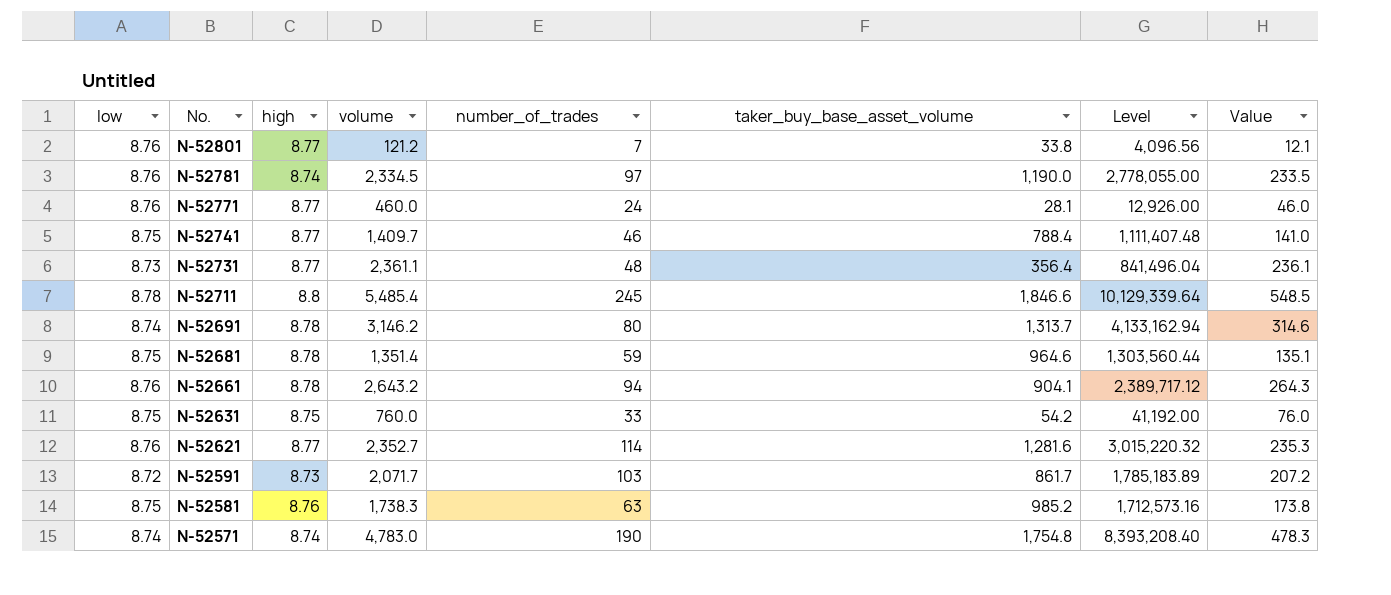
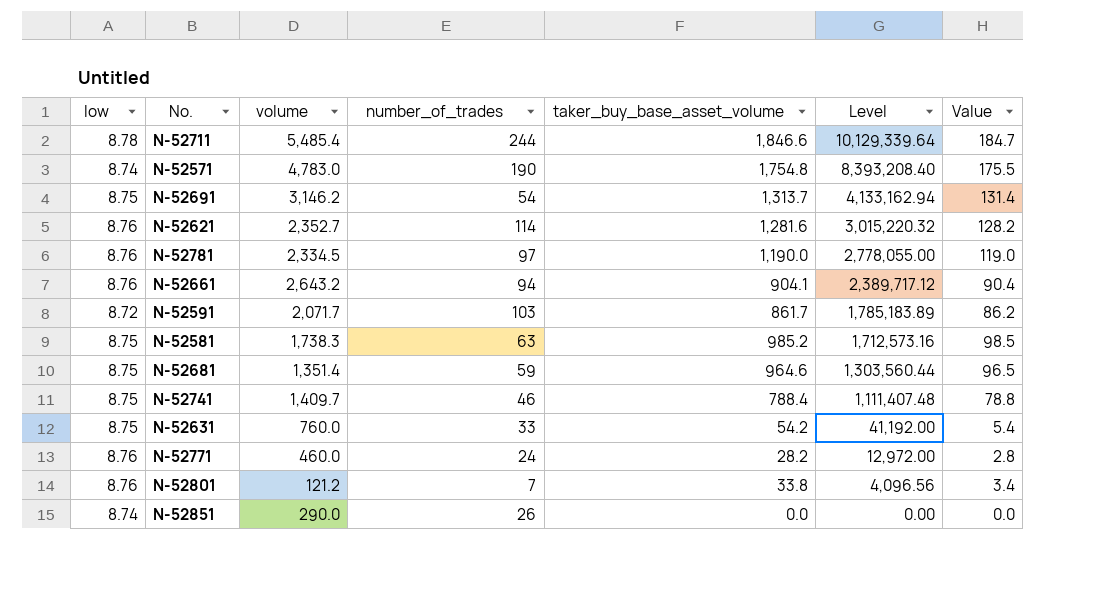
row order: No. descending -> Level descending
column high | position: 3 -> none
column Value | formula: [volume] * 0.1 -> [taker_buy_base_asset_volume] * 0.1
row N-52731: 8.73 | 8.77 | 2,361.1 | 48 | 356.4 | 841,496.04 | 236.1 -> none
N-52711 | number_of_trades: 245 -> 244
N-52691 | low: 8.74 -> 8.75
N-52691 | number_of_trades: 80 -> 54
N-52771 | taker_buy_base_asset_volume: 28.1 -> 28.2
N-52771 | Level: 12,926.00 -> 12,972.00
row N-52851: none -> 8.74 | 290.0 | 26 | 0.0 | 0.00 | 0.0

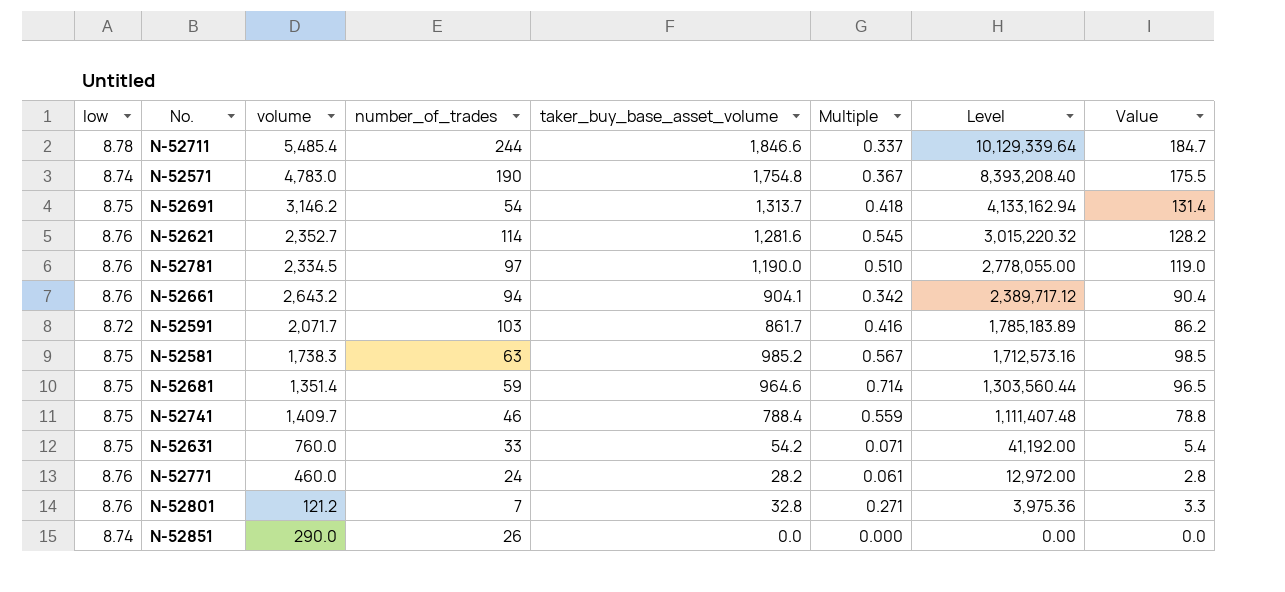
column Multiple | formula: none -> [taker_buy_base_asset_volume] / [volume]
N-52801 | taker_buy_base_asset_volume: 33.8 -> 32.8
N-52801 | Level: 4,096.56 -> 3,975.36
N-52801 | Value: 3.4 -> 3.3

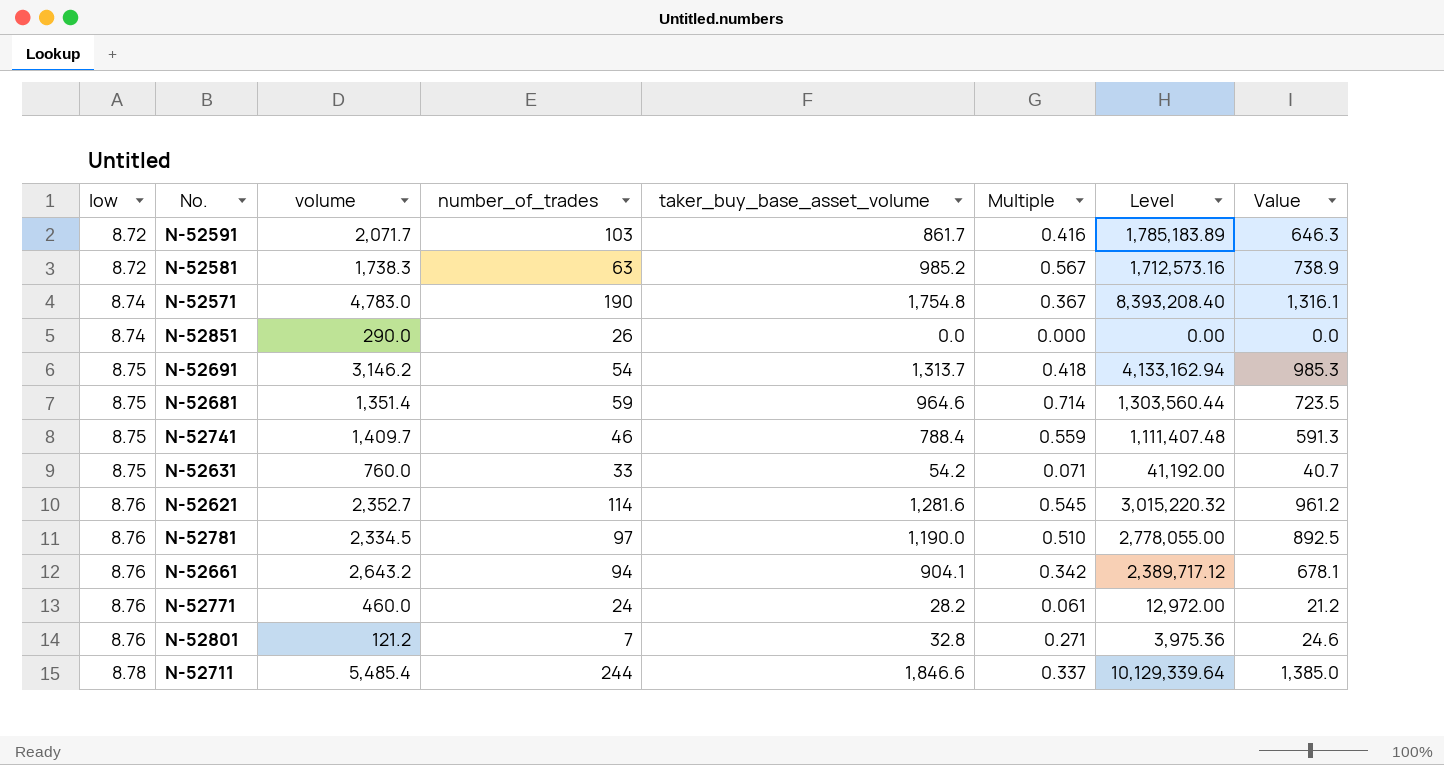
row order: Level descending -> low ascending
column Value | formula: [taker_buy_base_asset_volume] * 0.1 -> [taker_buy_base_asset_volume] * 0.75
N-52581 | low: 8.75 -> 8.72

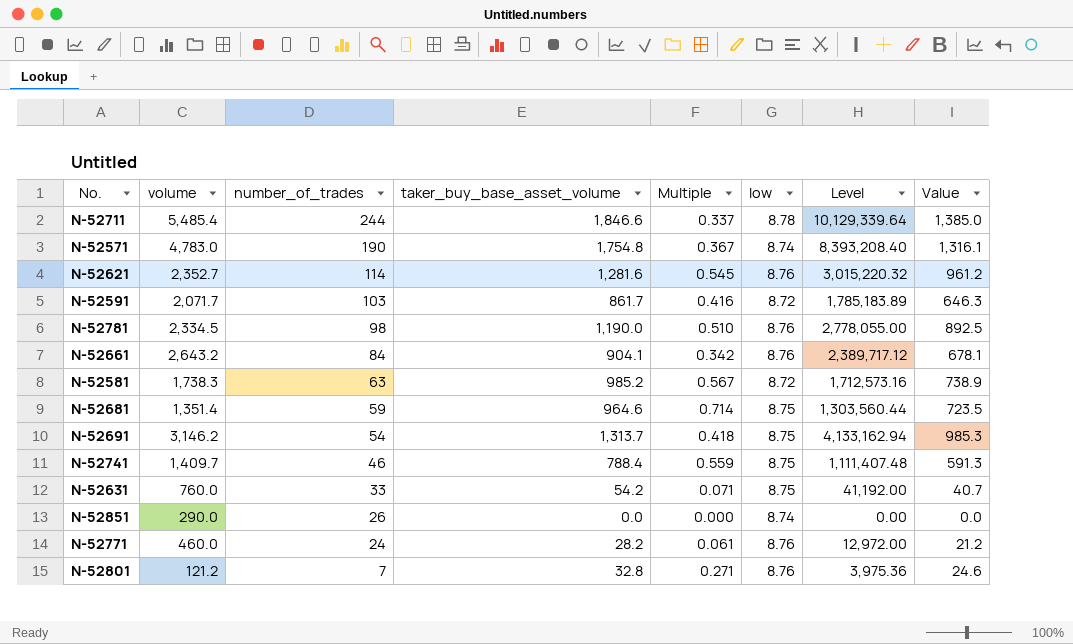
row order: low ascending -> number_of_trades descending
column low | position: 1 -> 6
N-52781 | number_of_trades: 97 -> 98
N-52661 | number_of_trades: 94 -> 84

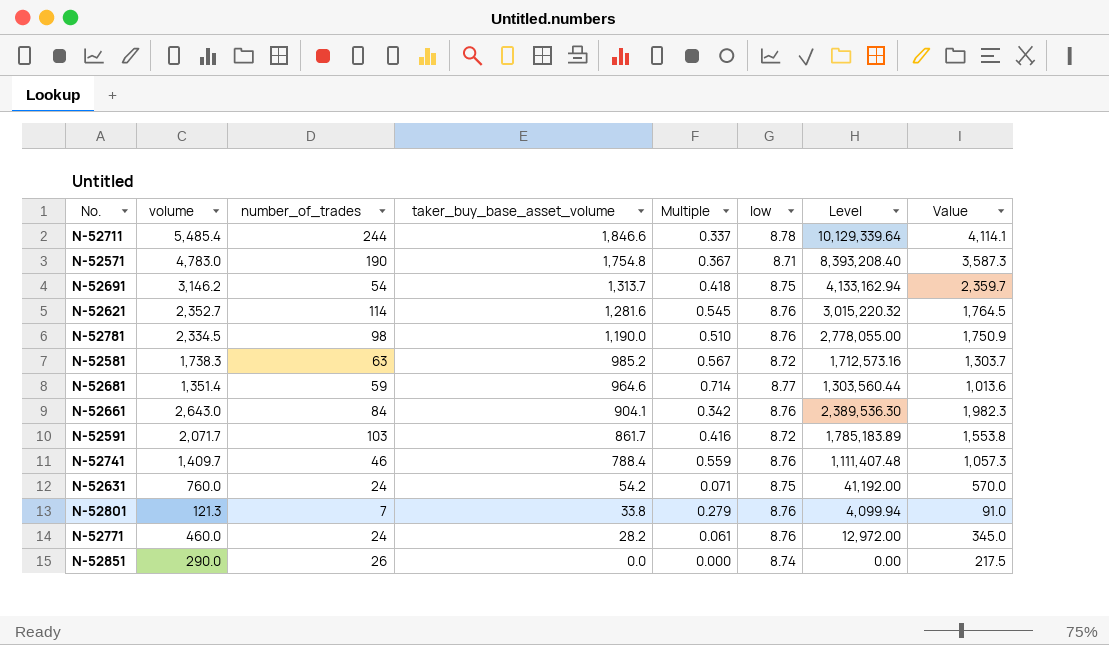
row order: number_of_trades descending -> taker_buy_base_asset_volume descending
column Value | formula: [taker_buy_base_asset_volume] * 0.75 -> [volume] * 0.75
N-52571 | low: 8.74 -> 8.71
N-52681 | low: 8.75 -> 8.77
N-52661 | volume: 2,643.2 -> 2,643.0
N-52661 | Level: 2,389,717.12 -> 2,389,536.30
N-52741 | low: 8.75 -> 8.76
N-52631 | number_of_trades: 33 -> 24
N-52801 | volume: 121.2 -> 121.3
N-52801 | taker_buy_base_asset_volume: 32.8 -> 33.8
N-52801 | Multiple: 0.271 -> 0.279
N-52801 | Level: 3,975.36 -> 4,099.94

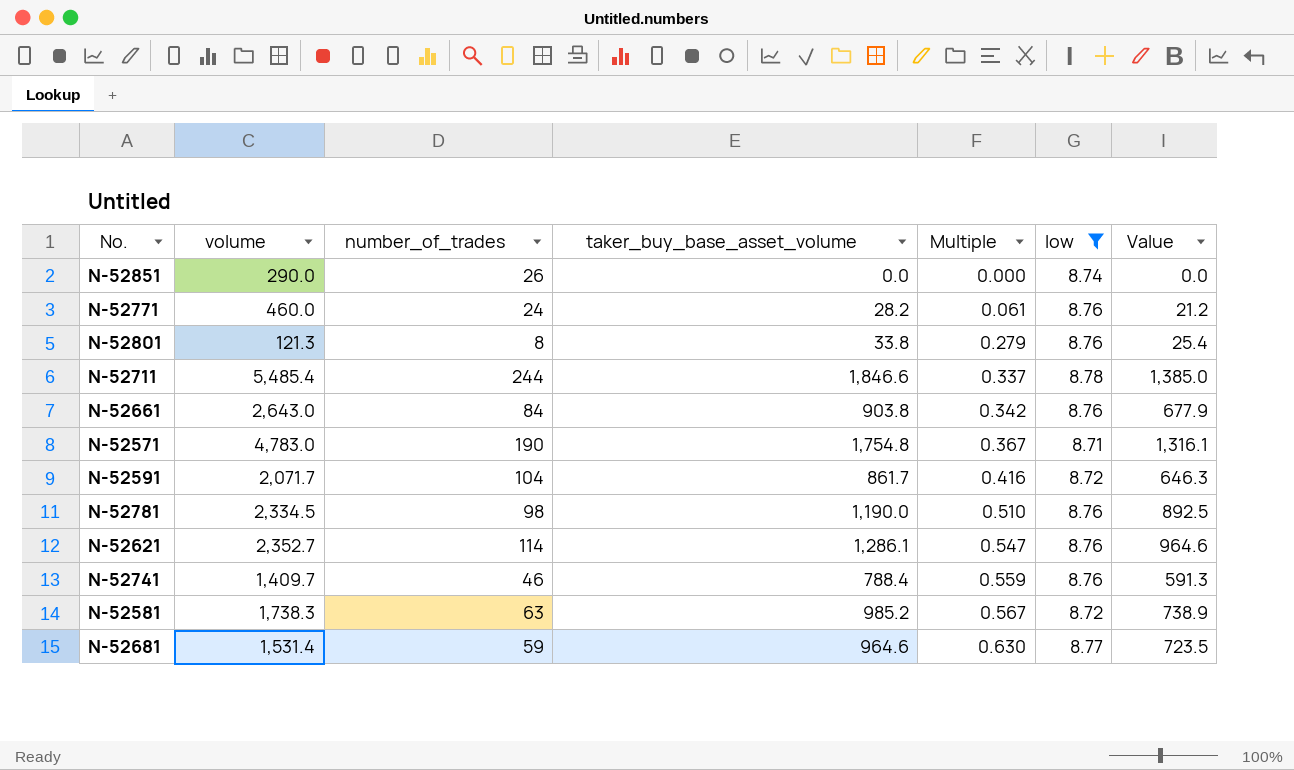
filter: none -> low != 8.75
row order: taker_buy_base_asset_volume descending -> Multiple ascending
column Level | formula: [volume] * [taker_buy_base_asset_volume] -> none
column Value | formula: [volume] * 0.75 -> [taker_buy_base_asset_volume] * 0.75
N-52801 | number_of_trades: 7 -> 8
N-52661 | taker_buy_base_asset_volume: 904.1 -> 903.8
N-52591 | number_of_trades: 103 -> 104
N-52621 | taker_buy_base_asset_volume: 1,281.6 -> 1,286.1
N-52621 | Multiple: 0.545 -> 0.547
N-52681 | volume: 1,351.4 -> 1,531.4
N-52681 | Multiple: 0.714 -> 0.630

